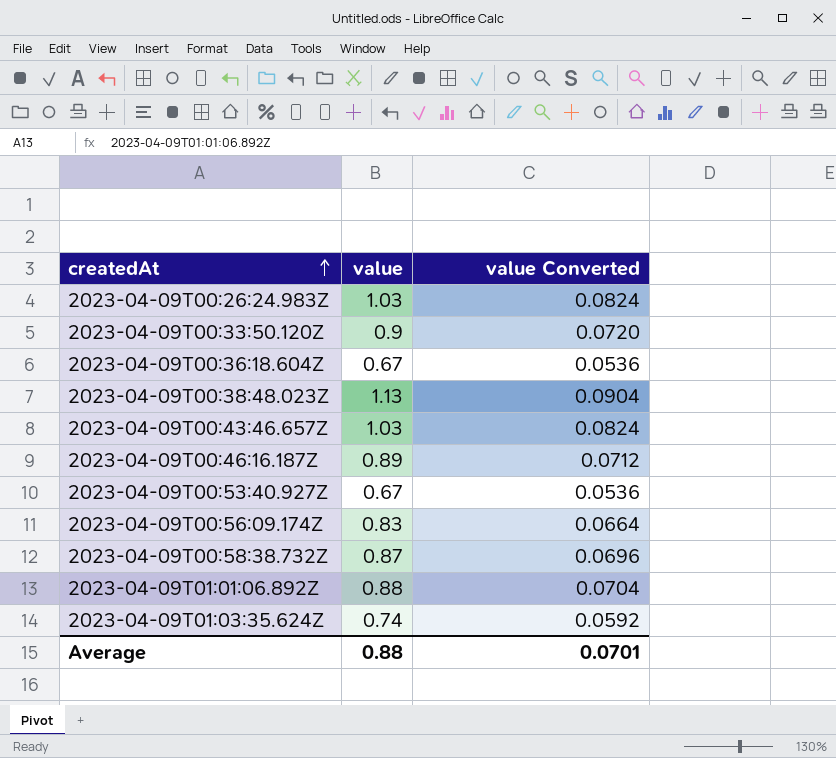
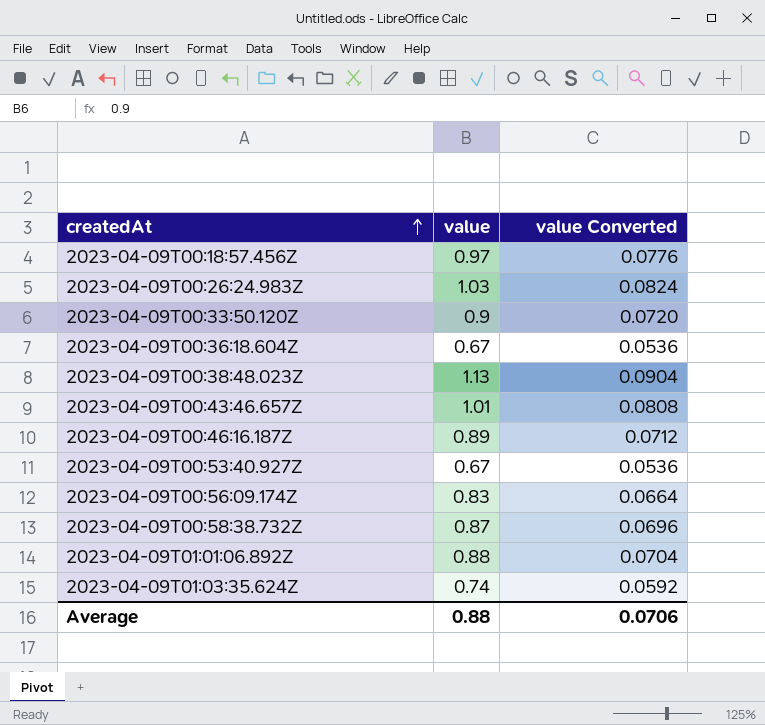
row 2023-04-09T00:18:57.456Z: none -> 0.97 | 0.0776
2023-04-09T00:43:46.657Z | value: 1.03 -> 1.01
2023-04-09T00:43:46.657Z | value Converted: 0.0824 -> 0.0808
Average | value Converted: 0.0701 -> 0.0706

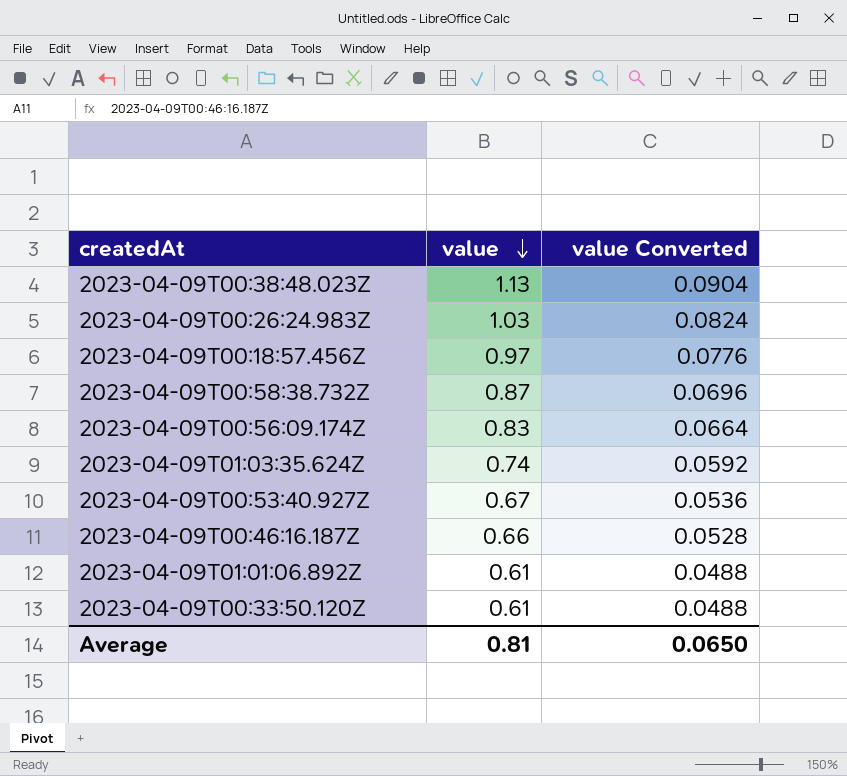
row order: createdAt ascending -> value descending
row 2023-04-09T00:36:18.604Z: 0.67 | 0.0536 -> none
row 2023-04-09T00:43:46.657Z: 1.01 | 0.0808 -> none
2023-04-09T00:46:16.187Z | value: 0.89 -> 0.66
2023-04-09T00:46:16.187Z | value Converted: 0.0712 -> 0.0528
2023-04-09T01:01:06.892Z | value: 0.88 -> 0.61
2023-04-09T01:01:06.892Z | value Converted: 0.0704 -> 0.0488
2023-04-09T00:33:50.120Z | value: 0.9 -> 0.61
2023-04-09T00:33:50.120Z | value Converted: 0.0720 -> 0.0488
Average | value: 0.88 -> 0.81
Average | value Converted: 0.0706 -> 0.0650

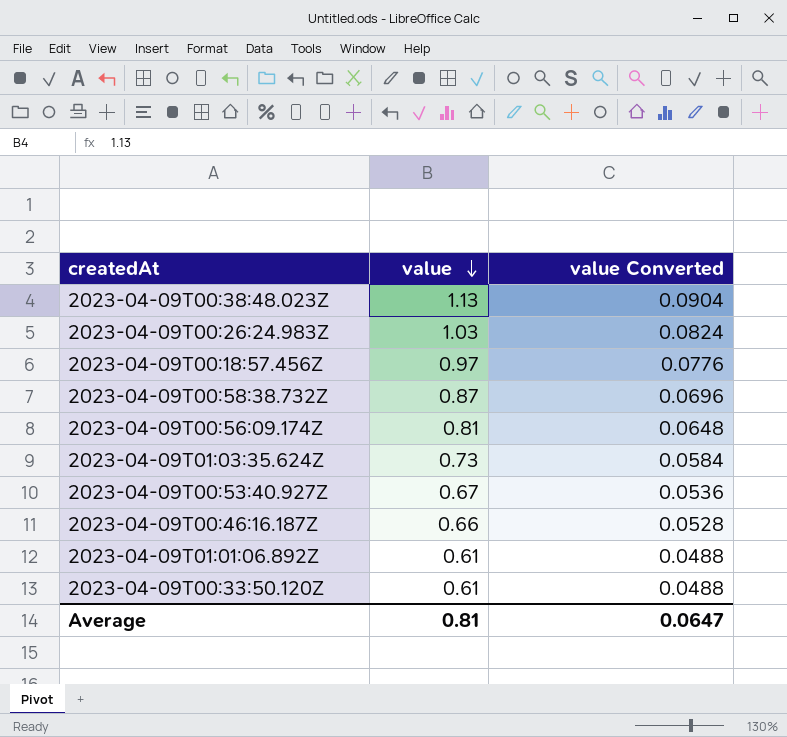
2023-04-09T00:56:09.174Z | value: 0.83 -> 0.81
2023-04-09T00:56:09.174Z | value Converted: 0.0664 -> 0.0648
2023-04-09T01:03:35.624Z | value: 0.74 -> 0.73
2023-04-09T01:03:35.624Z | value Converted: 0.0592 -> 0.0584
Average | value Converted: 0.0650 -> 0.0647

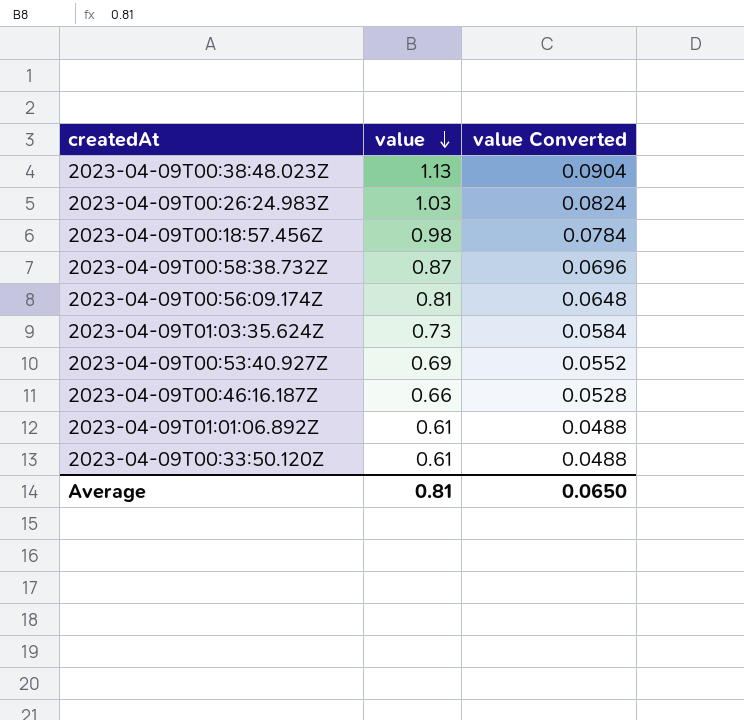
2023-04-09T00:18:57.456Z | value: 0.97 -> 0.98
2023-04-09T00:18:57.456Z | value Converted: 0.0776 -> 0.0784
2023-04-09T00:53:40.927Z | value: 0.67 -> 0.69
2023-04-09T00:53:40.927Z | value Converted: 0.0536 -> 0.0552
Average | value Converted: 0.0647 -> 0.0650

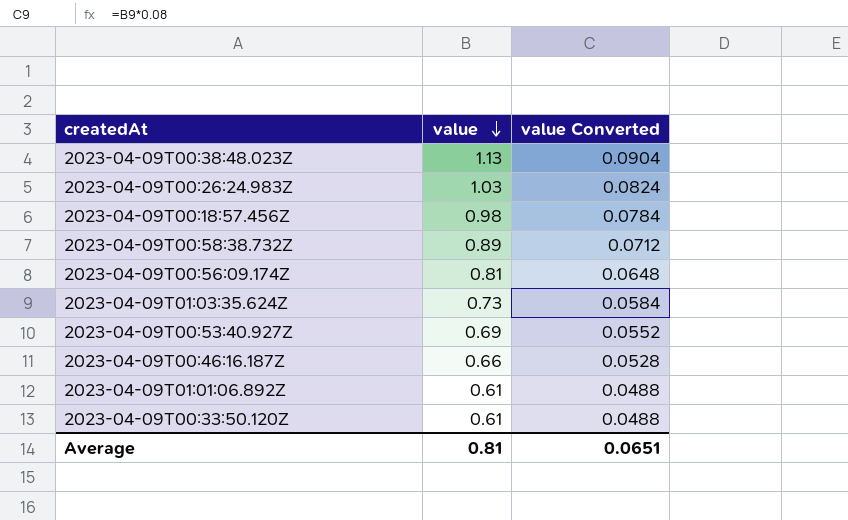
2023-04-09T00:58:38.732Z | value: 0.87 -> 0.89
2023-04-09T00:58:38.732Z | value Converted: 0.0696 -> 0.0712
Average | value Converted: 0.0650 -> 0.0651

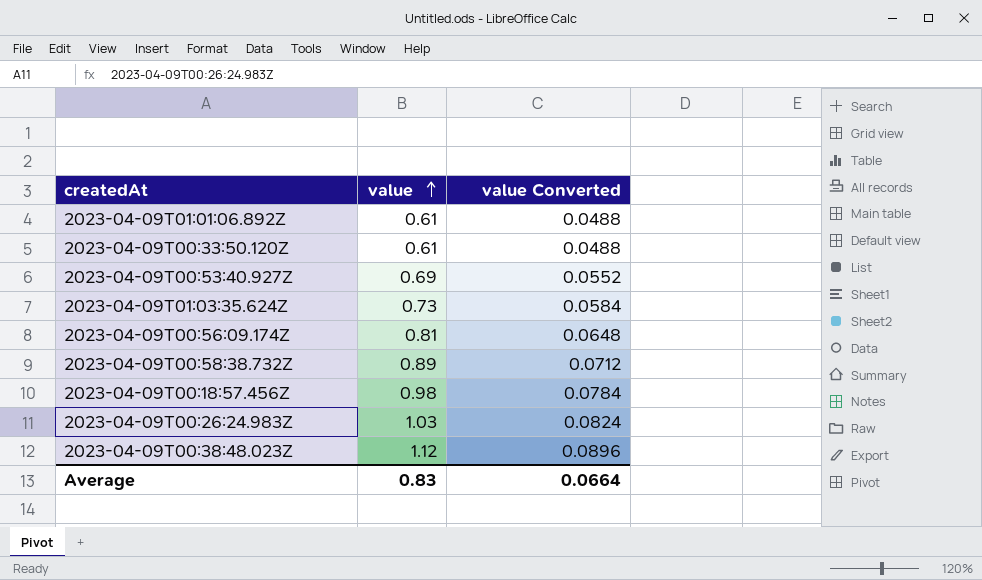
row order: value descending -> value ascending
row 2023-04-09T00:46:16.187Z: 0.66 | 0.0528 -> none
2023-04-09T00:38:48.023Z | value: 1.13 -> 1.12
2023-04-09T00:38:48.023Z | value Converted: 0.0904 -> 0.0896
Average | value: 0.81 -> 0.83
Average | value Converted: 0.0651 -> 0.0664

